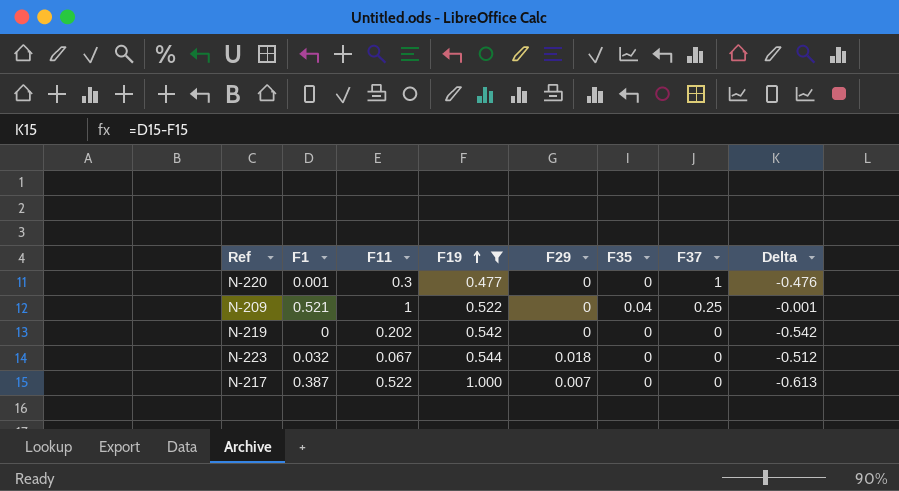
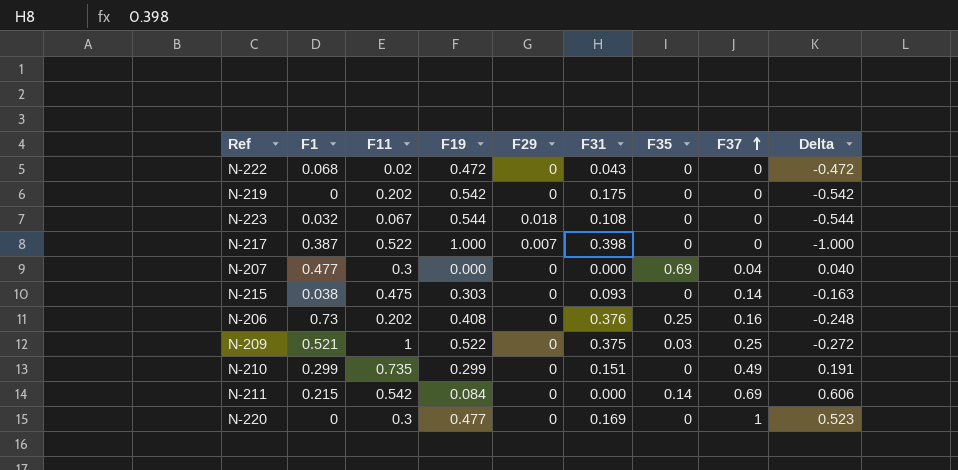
filter: F19 >= 0.477 -> none
row order: F19 ascending -> F37 ascending
column F31 | position: none -> 6
column Delta | formula: [F1] - [F19] -> [F37] - [F19]
N-209 | F35: 0.04 -> 0.03
N-220 | F1: 0.001 -> 0

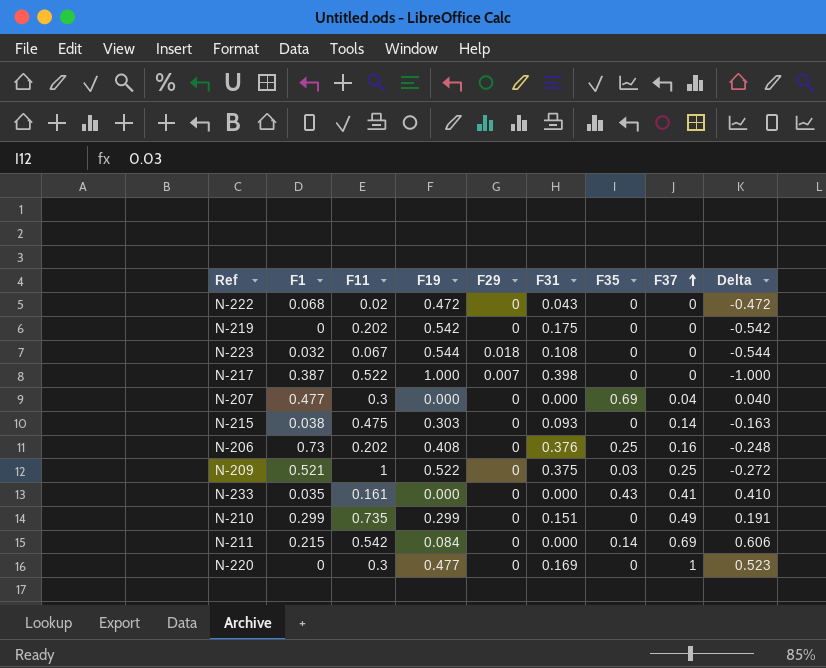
row N-233: none -> 0.035 | 0.161 | 0.000 | 0 | 0.000 | 0.43 | 0.41 | 0.410

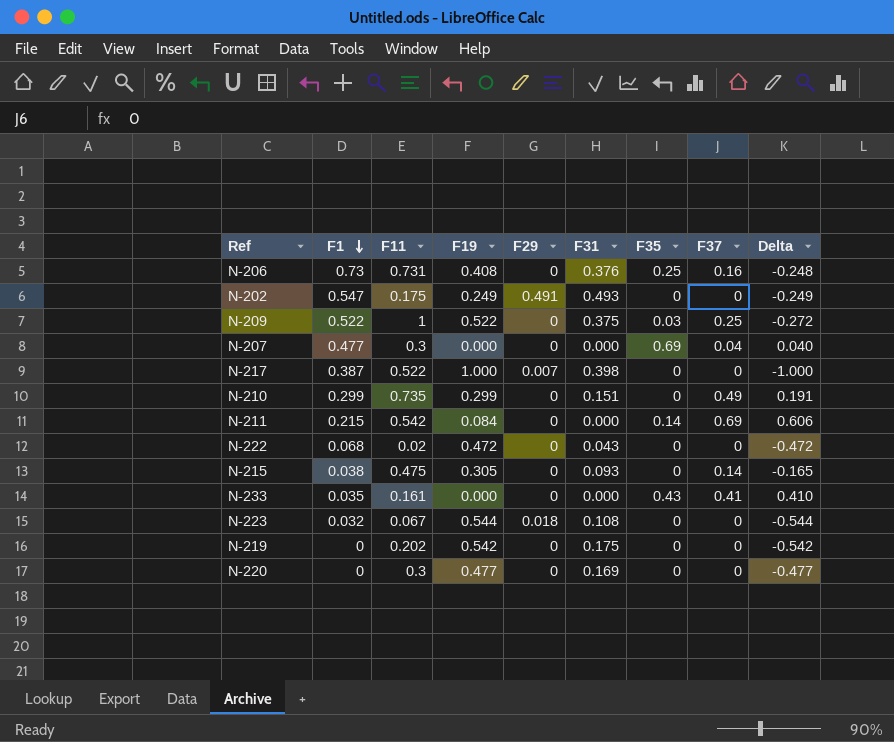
row order: F37 ascending -> F1 descending
N-206 | F11: 0.202 -> 0.731
row N-202: none -> 0.547 | 0.175 | 0.249 | 0.491 | 0.493 | 0 | 0 | -0.249
N-209 | F1: 0.521 -> 0.522
N-215 | F19: 0.303 -> 0.305
N-215 | Delta: -0.163 -> -0.165
N-220 | F37: 1 -> 0
N-220 | Delta: 0.523 -> -0.477

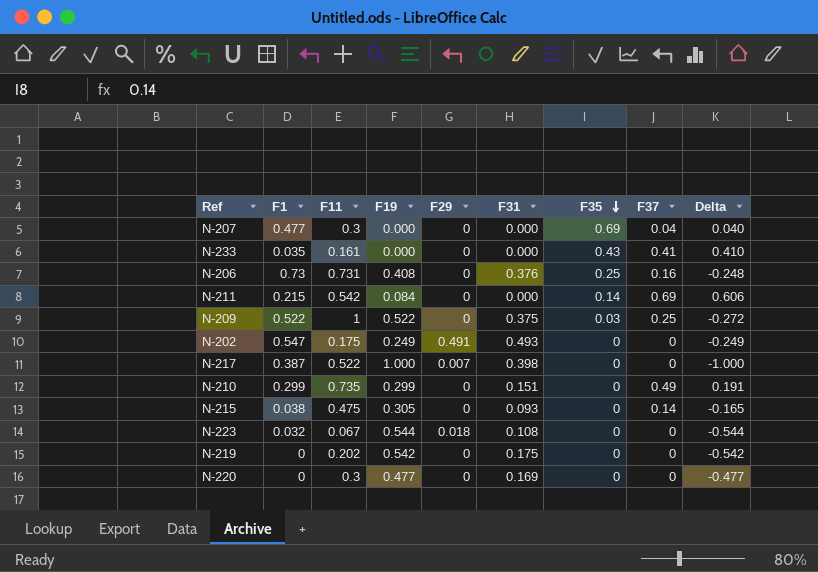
row order: F1 descending -> F35 descending
row N-222: 0.068 | 0.02 | 0.472 | 0 | 0.043 | 0 | 0 | -0.472 -> none

